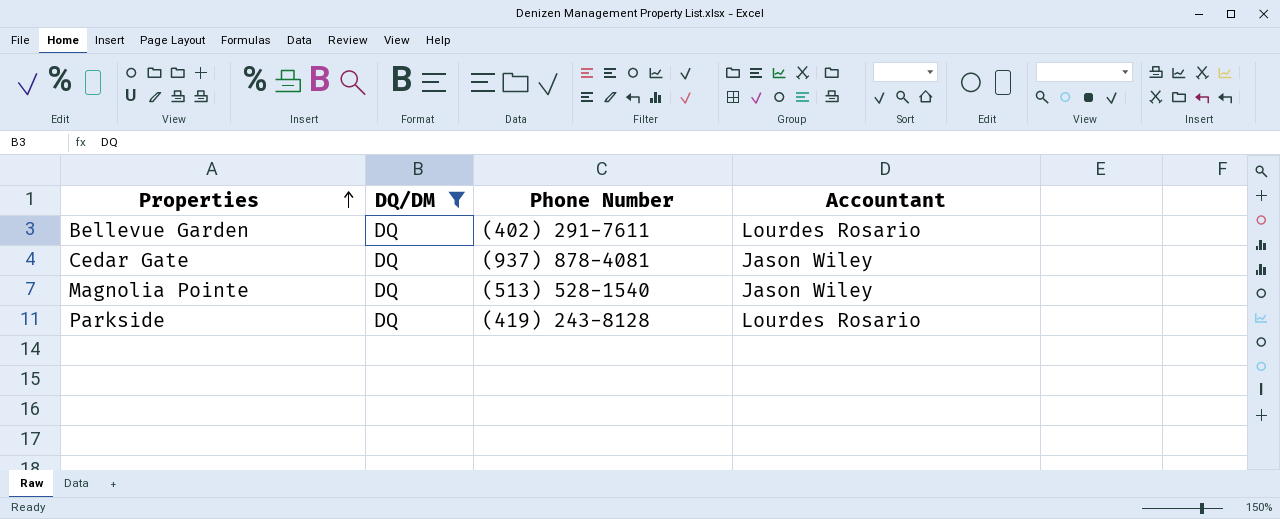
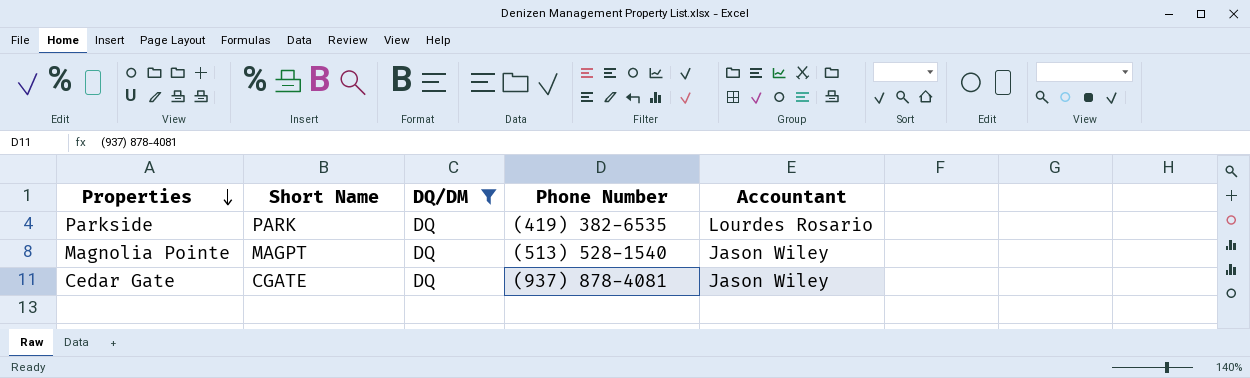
row order: Properties ascending -> Properties descending
column Short Name | position: none -> 2
row Bellevue Garden: DQ | (402) 291-7611 | Lourdes Rosario -> none
Parkside | Phone Number: (419) 243-8128 -> (419) 382-6535

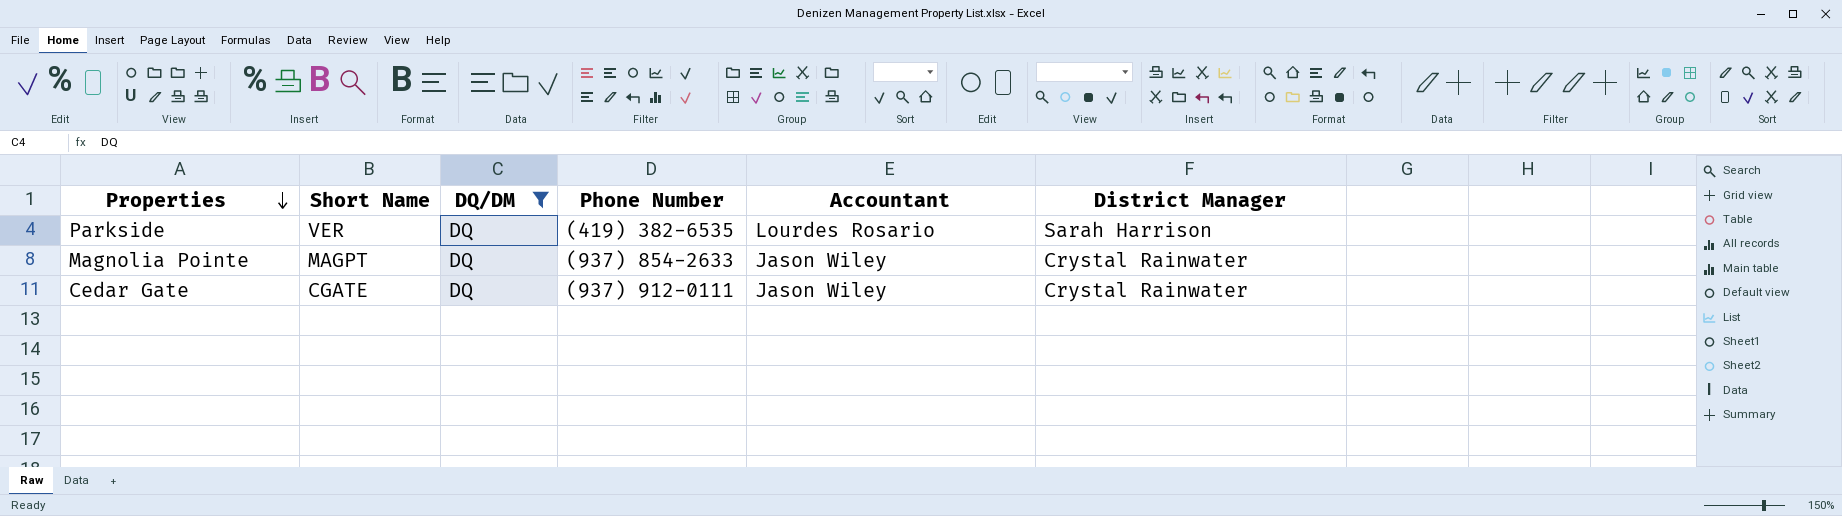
column District Manager | position: none -> 6
Parkside | Short Name: PARK -> VER
Magnolia Pointe | Phone Number: (513) 528-1540 -> (937) 854-2633
Cedar Gate | Phone Number: (937) 878-4081 -> (937) 912-0111

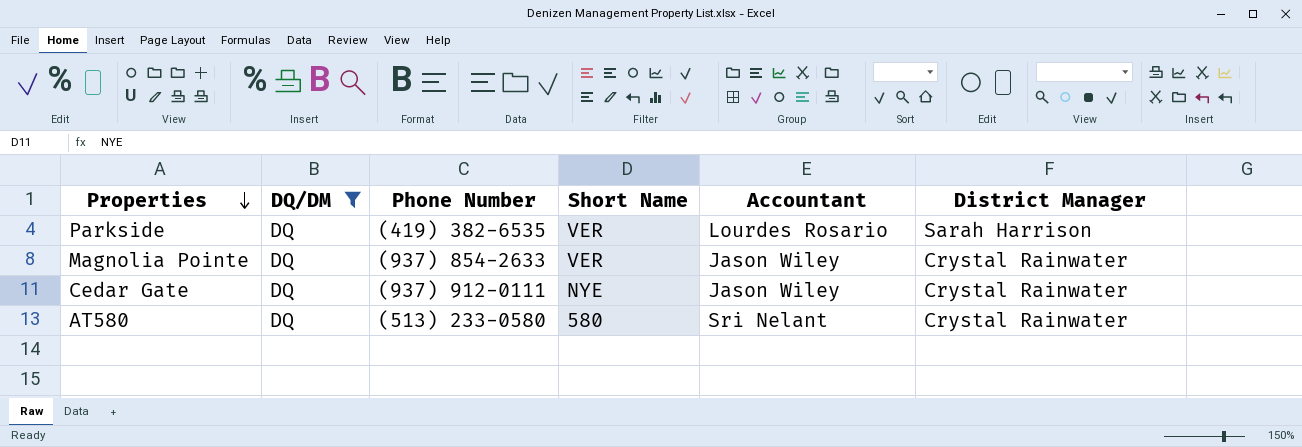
column Short Name | position: 2 -> 4
Magnolia Pointe | Short Name: MAGPT -> VER
Cedar Gate | Short Name: CGATE -> NYE
row AT580: none -> DQ | (513) 233-0580 | 580 | Sri Nelant | Crystal Rainwater

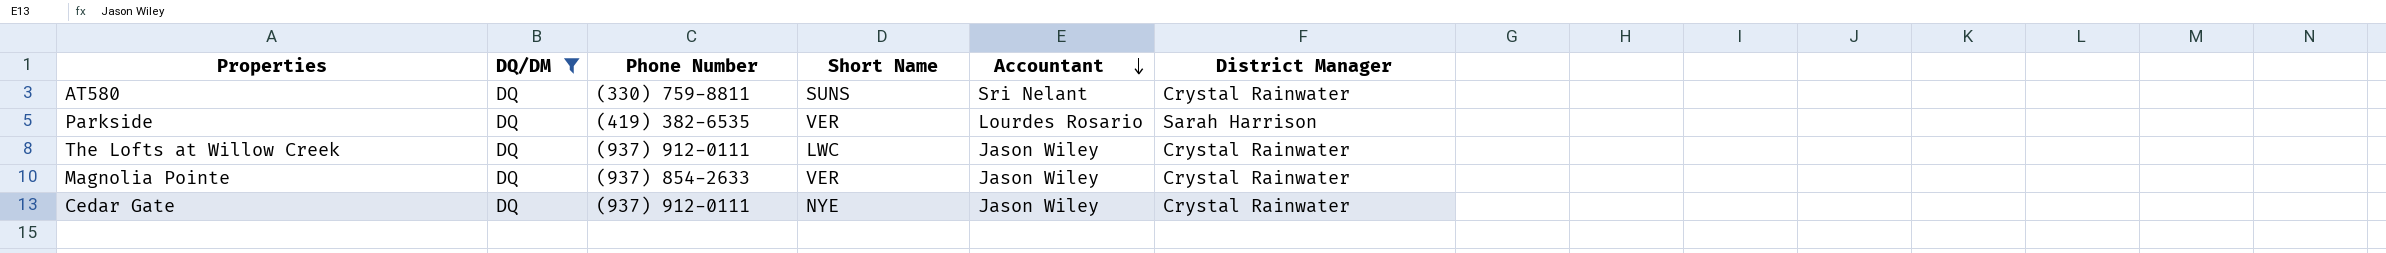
row order: Properties descending -> Accountant descending
AT580 | Phone Number: (513) 233-0580 -> (330) 759-8811
AT580 | Short Name: 580 -> SUNS
row The Lofts at Willow Creek: none -> DQ | (937) 912-0111 | LWC | Jason Wiley | Crystal Rainwater

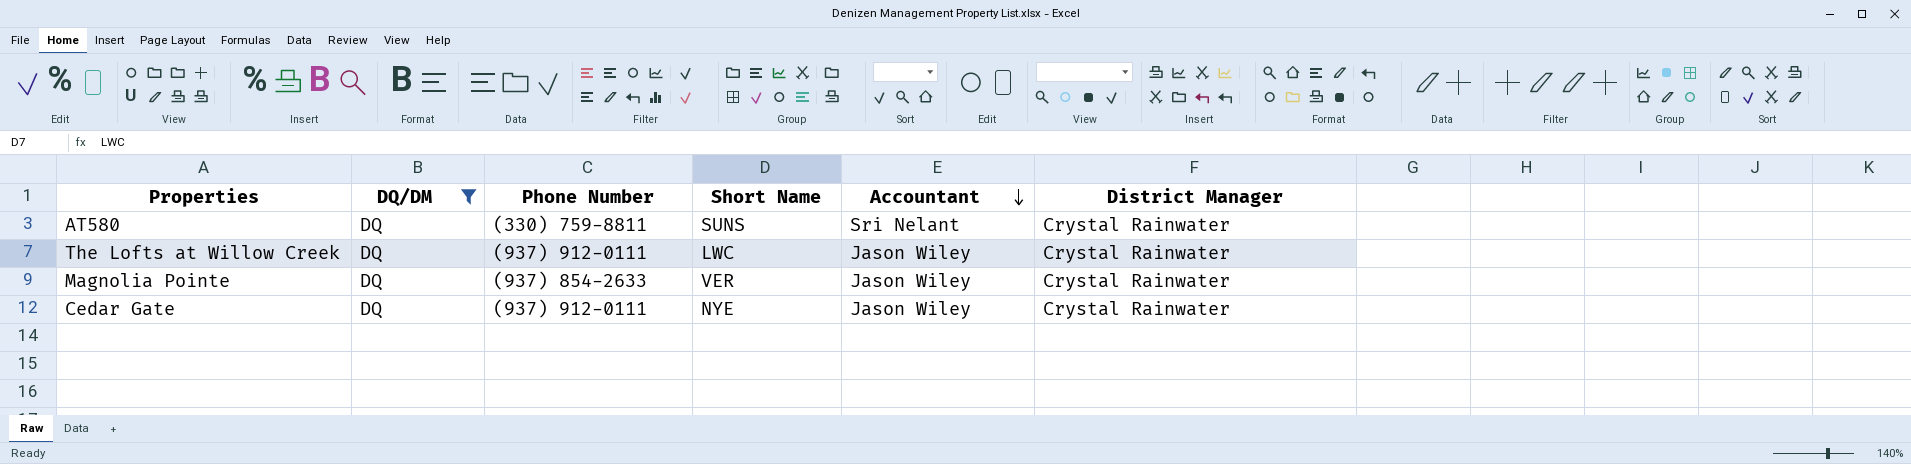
row Parkside: DQ | (419) 382-6535 | VER | Lourdes Rosario | Sarah Harrison -> none

